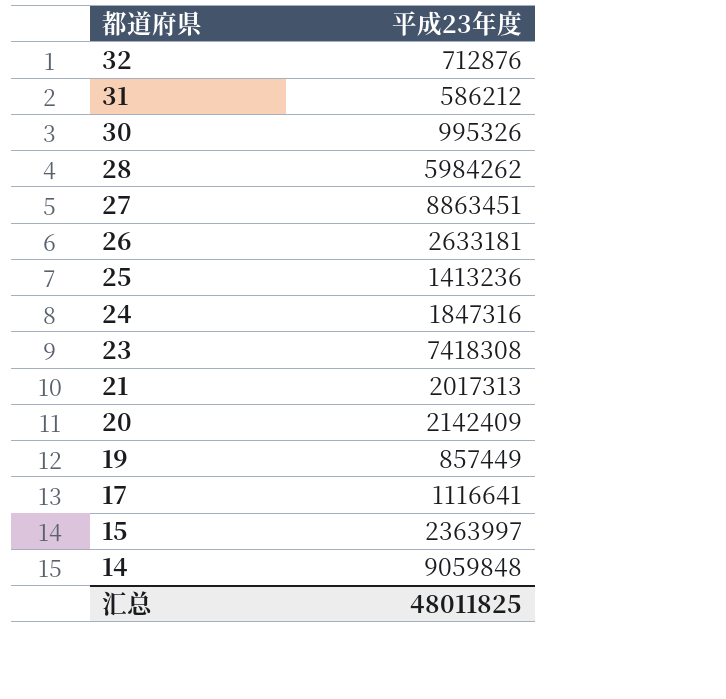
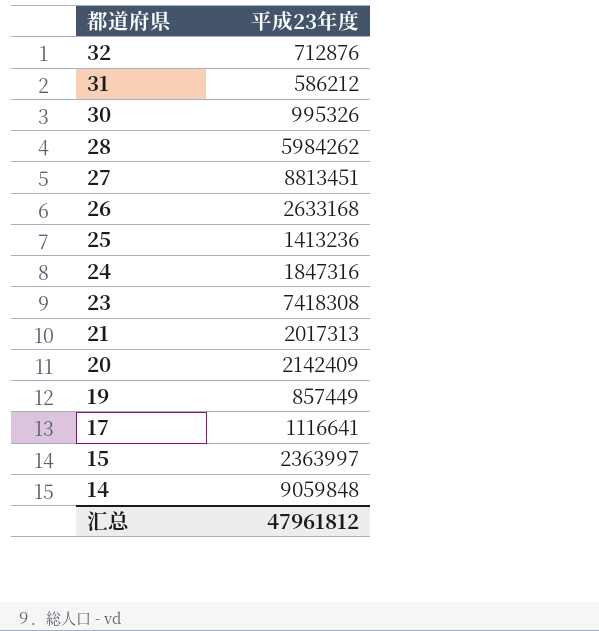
27 | 平成23年度: 8863451 -> 8813451
26 | 平成23年度: 2633181 -> 2633168
汇总 | 平成23年度: 48011825 -> 47961812

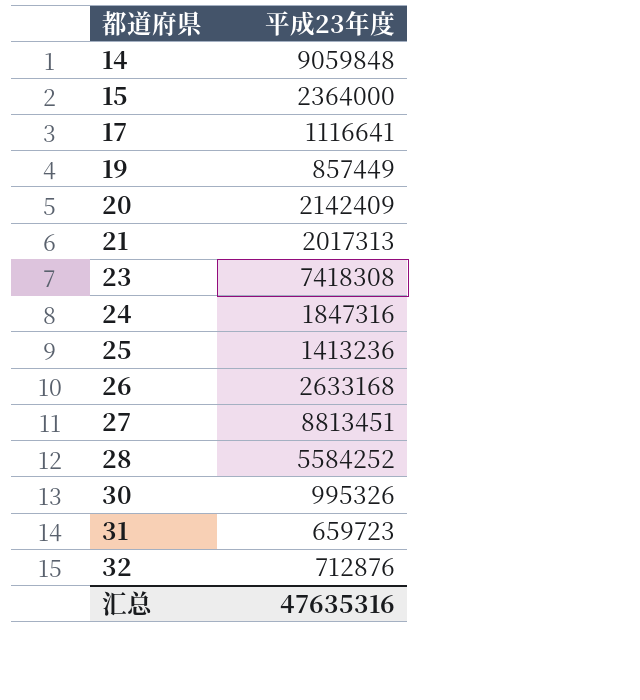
row order: 都道府県 descending -> 都道府県 ascending
15 | 平成23年度: 2363997 -> 2364000
28 | 平成23年度: 5984262 -> 5584252
31 | 平成23年度: 586212 -> 659723
汇总 | 平成23年度: 47961812 -> 47635316

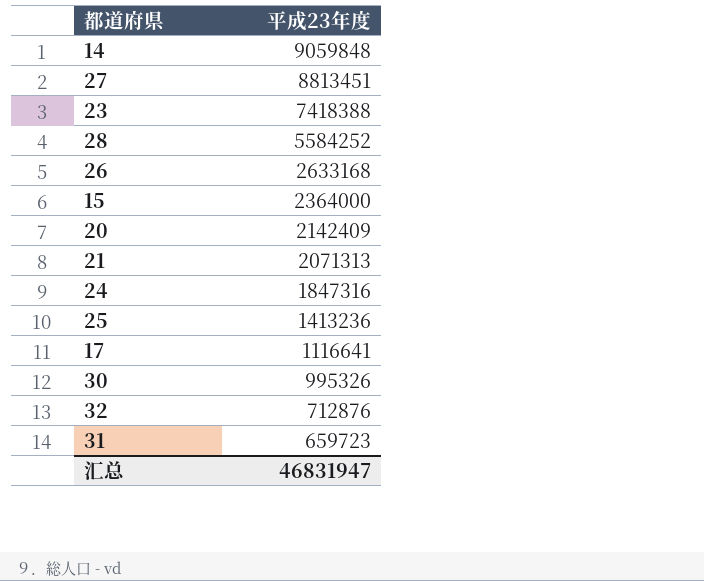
row order: 都道府県 ascending -> 平成23年度 descending
row 19: 857449 -> none
23 | 平成23年度: 7418308 -> 7418388
21 | 平成23年度: 2017313 -> 2071313
汇总 | 平成23年度: 47635316 -> 46831947

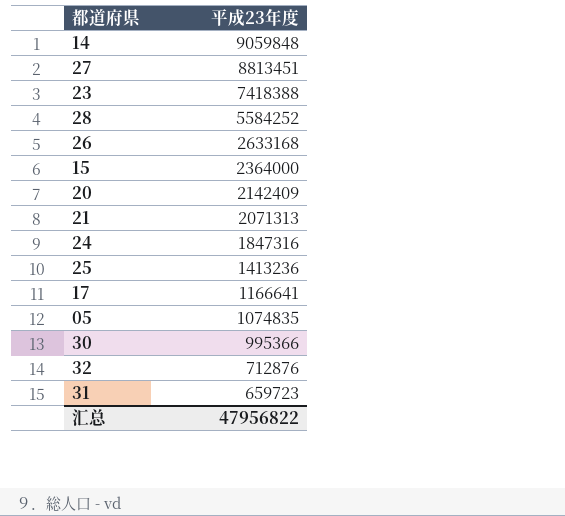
17 | 平成23年度: 1116641 -> 1166641
row 05: none -> 1074835
30 | 平成23年度: 995326 -> 995366
汇总 | 平成23年度: 46831947 -> 47956822

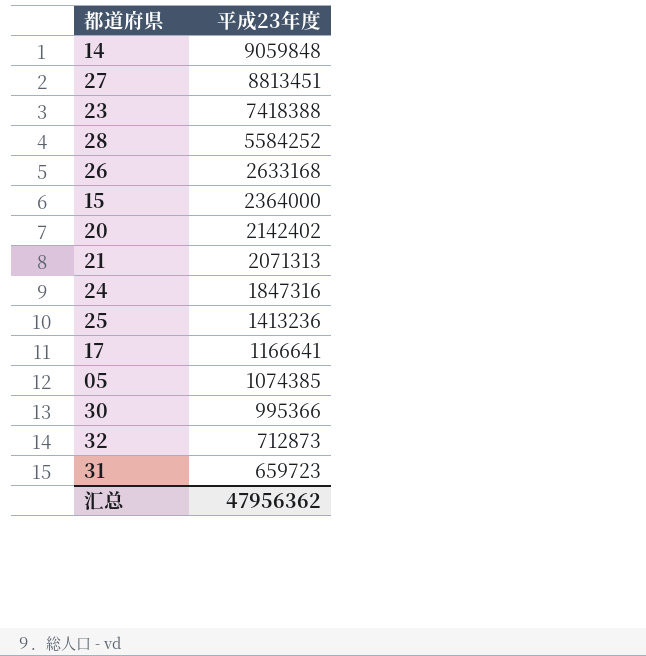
20 | 平成23年度: 2142409 -> 2142402
05 | 平成23年度: 1074835 -> 1074385
32 | 平成23年度: 712876 -> 712873
汇总 | 平成23年度: 47956822 -> 47956362

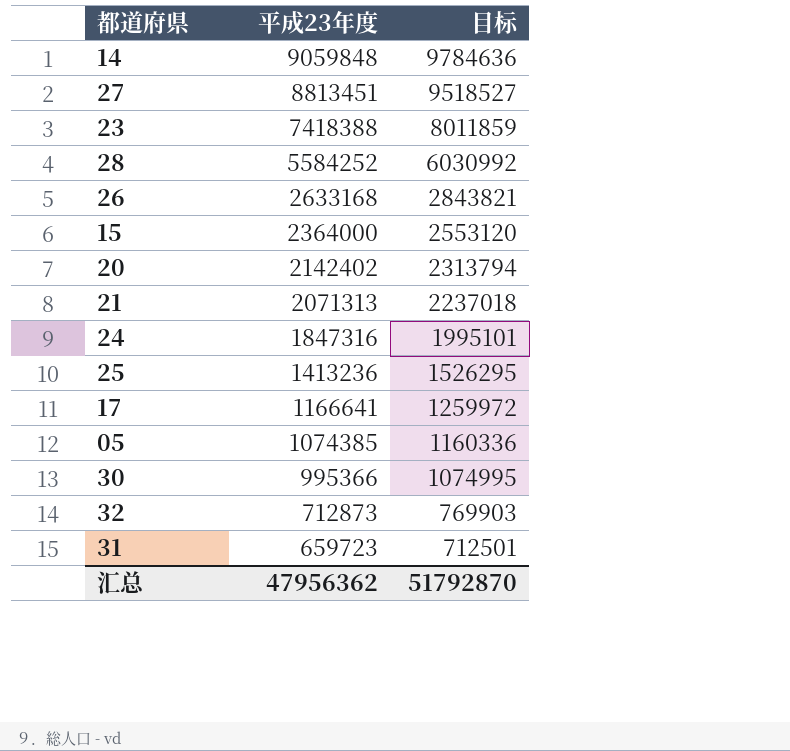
column 目标 | formula: none -> [平成23年度] * 1.08

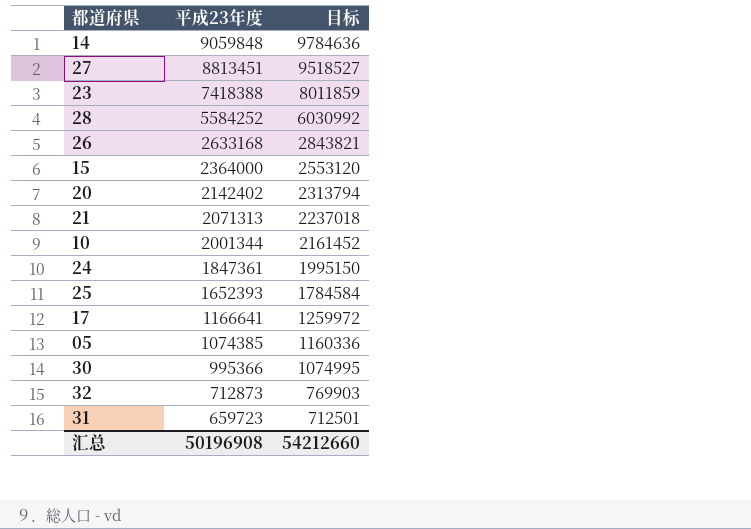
row 10: none -> 2001344 | 2161452
24 | 平成23年度: 1847316 -> 1847361
24 | 目标: 1995101 -> 1995150
25 | 平成23年度: 1413236 -> 1652393
25 | 目标: 1526295 -> 1784584
汇总 | 平成23年度: 47956362 -> 50196908
汇总 | 目标: 51792870 -> 54212660

